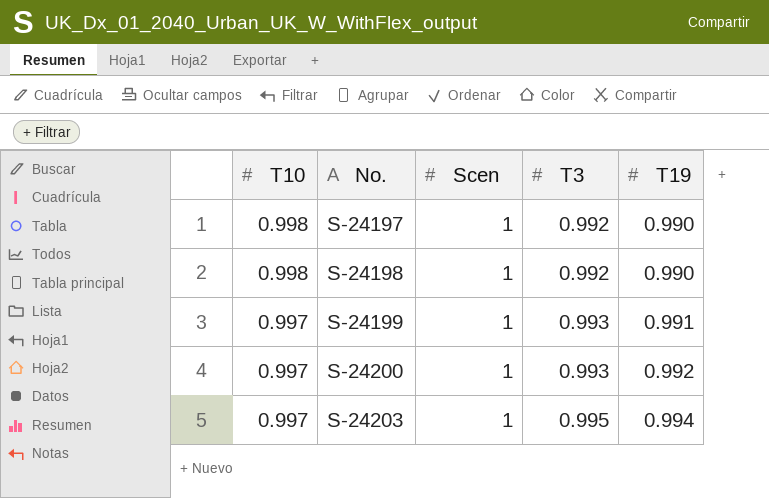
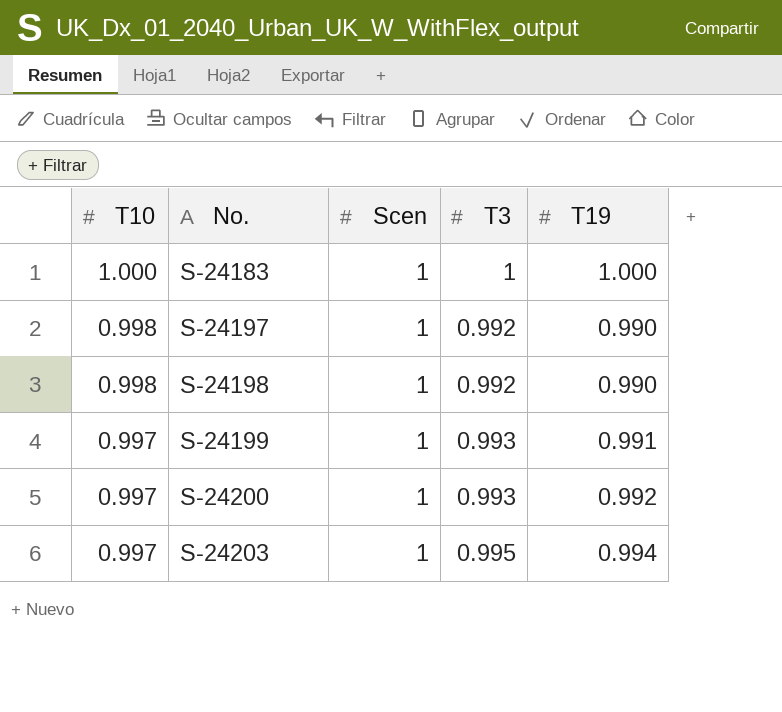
row S-24183: none -> 1.000 | 1 | 1 | 1.000

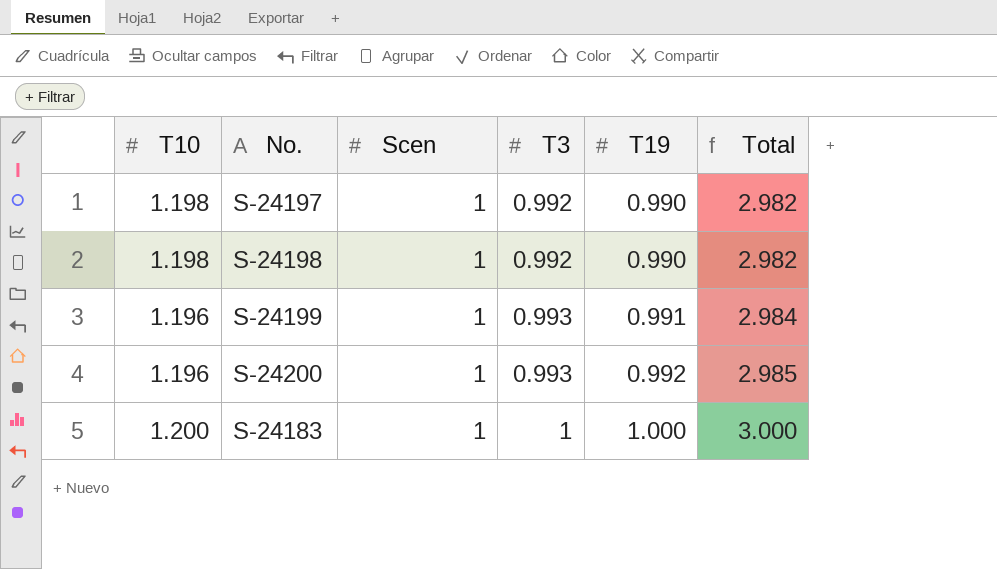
row order: T10 descending -> T3 ascending
column Total | formula: none -> [Scen] + [T3] + [T19]
row S-24203: 0.997 | 1 | 0.995 | 0.994 -> none
S-24197 | T10: 0.998 -> 1.198
S-24198 | T10: 0.998 -> 1.198
S-24199 | T10: 0.997 -> 1.196
S-24200 | T10: 0.997 -> 1.196
S-24183 | T10: 1.000 -> 1.200

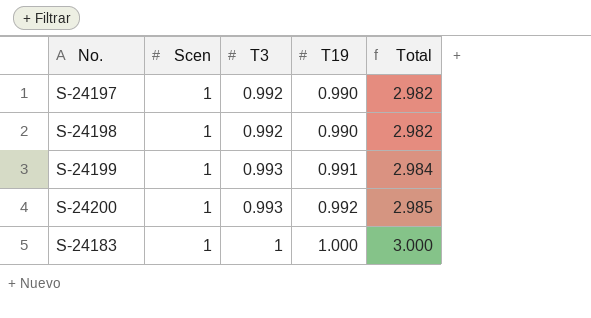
column T10 | position: 1 -> none

